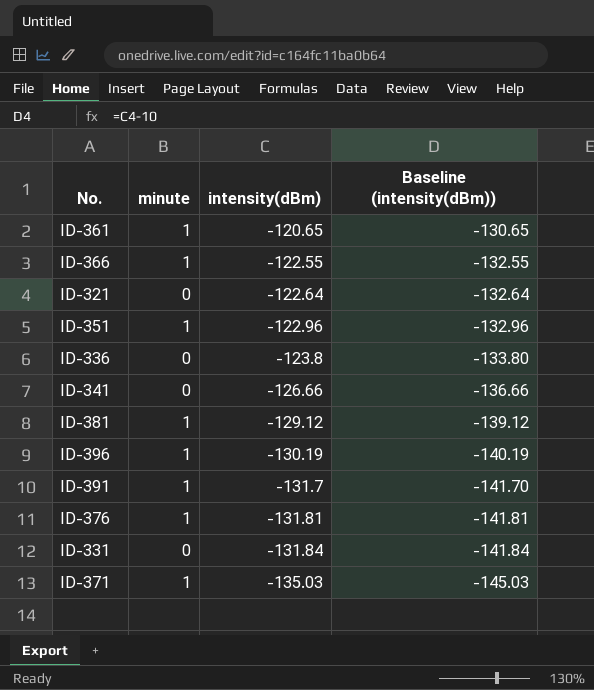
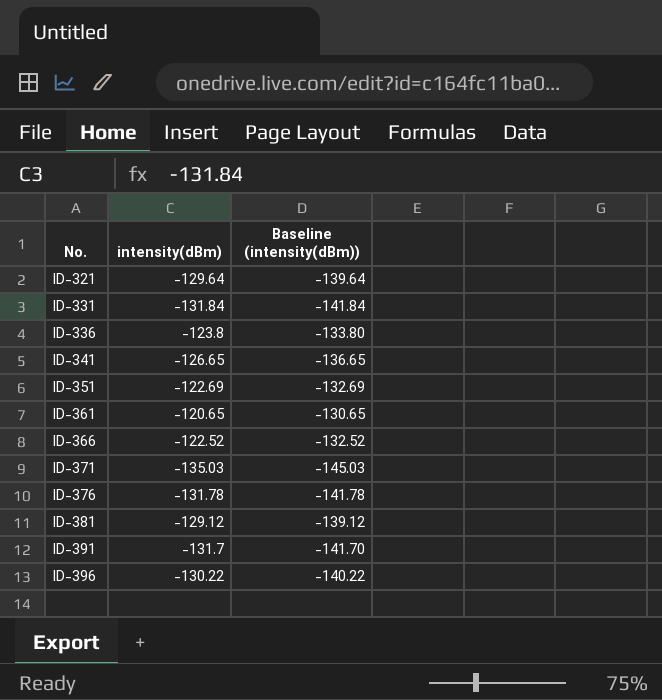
row order: intensity(dBm) descending -> No. ascending
column minute | position: 2 -> none
ID-321 | intensity(dBm): -122.64 -> -129.64
ID-321 | Baseline (intensity(dBm)): -132.64 -> -139.64
ID-341 | intensity(dBm): -126.66 -> -126.65
ID-341 | Baseline (intensity(dBm)): -136.66 -> -136.65
ID-351 | intensity(dBm): -122.96 -> -122.69
ID-351 | Baseline (intensity(dBm)): -132.96 -> -132.69
ID-366 | intensity(dBm): -122.55 -> -122.52
ID-366 | Baseline (intensity(dBm)): -132.55 -> -132.52
ID-376 | intensity(dBm): -131.81 -> -131.78
ID-376 | Baseline (intensity(dBm)): -141.81 -> -141.78
ID-396 | intensity(dBm): -130.19 -> -130.22
ID-396 | Baseline (intensity(dBm)): -140.19 -> -140.22

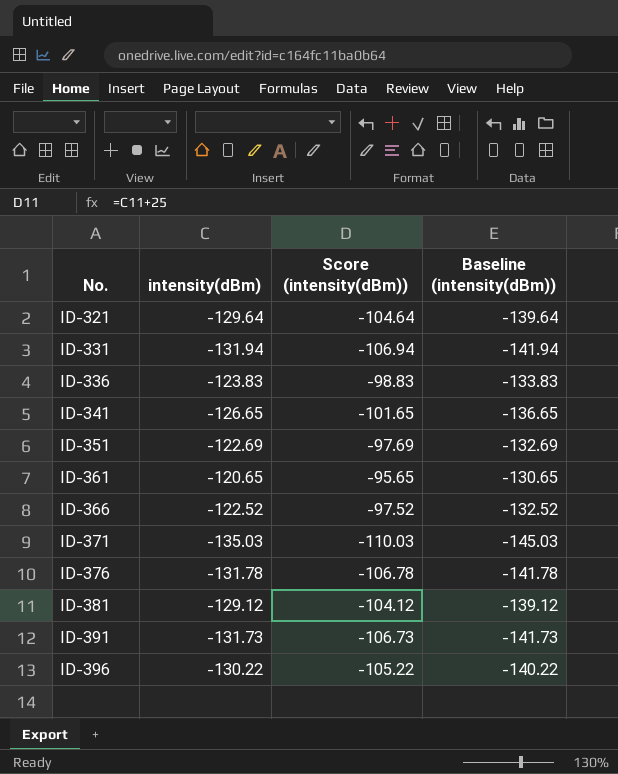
column Score (intensity(dBm)) | formula: none -> [intensity(dBm)] + 25
ID-331 | intensity(dBm): -131.84 -> -131.94
ID-331 | Baseline (intensity(dBm)): -141.84 -> -141.94
ID-336 | intensity(dBm): -123.8 -> -123.83
ID-336 | Baseline (intensity(dBm)): -133.80 -> -133.83
ID-391 | intensity(dBm): -131.7 -> -131.73
ID-391 | Baseline (intensity(dBm)): -141.70 -> -141.73

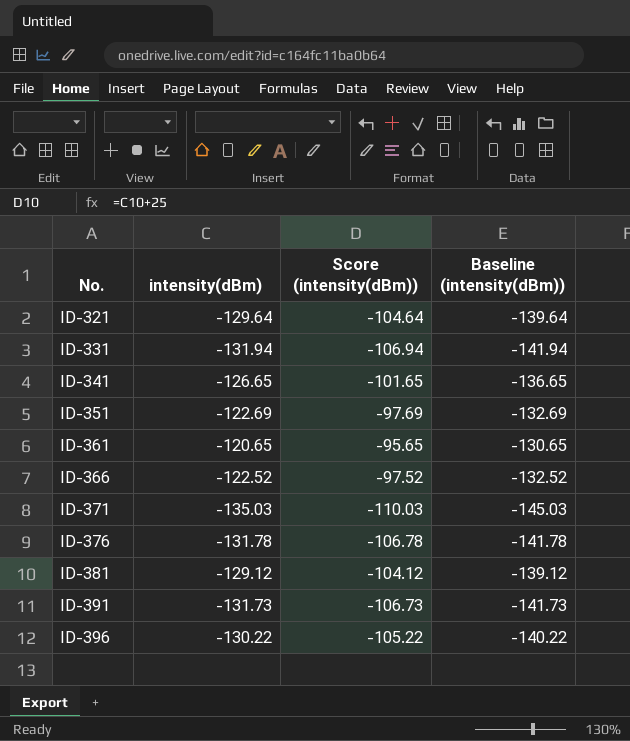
row ID-336: -123.83 | -98.83 | -133.83 -> none

